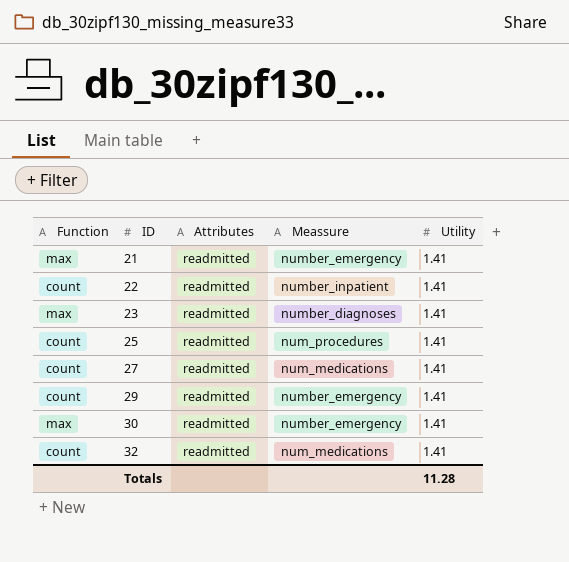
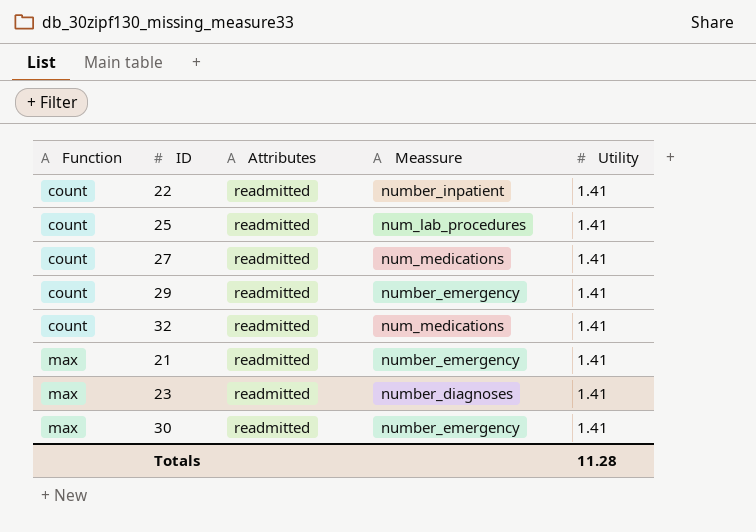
row order: ID ascending -> Function ascending
25 | Meassure: num_procedures -> num_lab_procedures

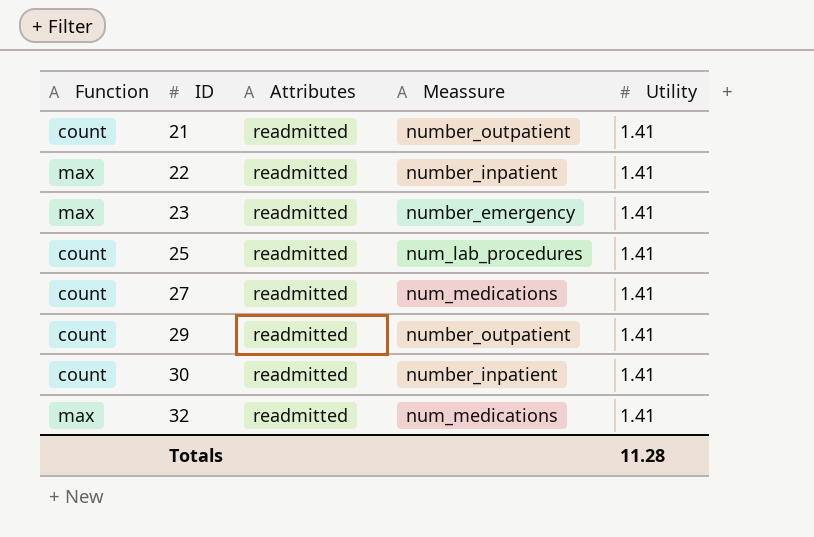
row order: Function ascending -> ID ascending
21 | Function: max -> count
21 | Meassure: number_emergency -> number_outpatient
22 | Function: count -> max
23 | Meassure: number_diagnoses -> number_emergency
29 | Meassure: number_emergency -> number_outpatient
30 | Function: max -> count
30 | Meassure: number_emergency -> number_inpatient
32 | Function: count -> max

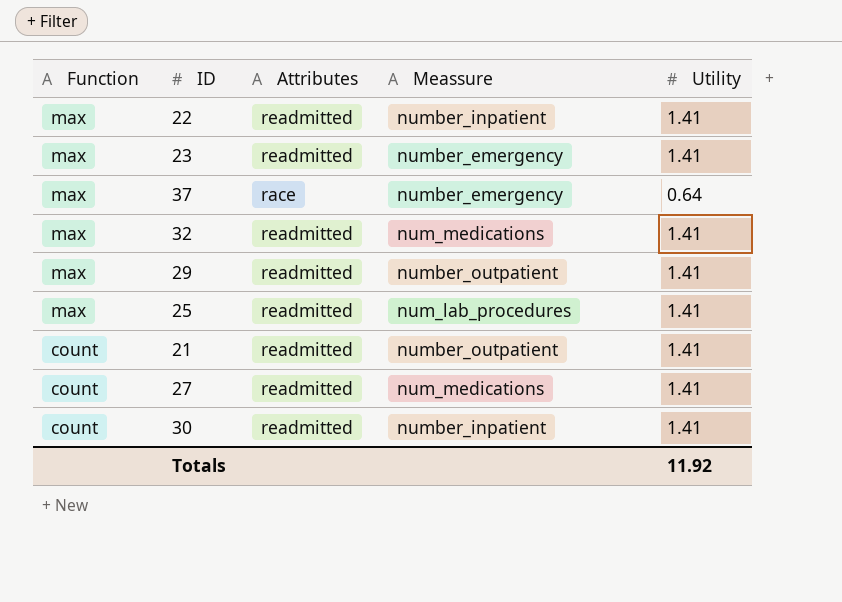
row order: ID ascending -> Function descending
row 37: none -> max | race | number_emergency | 0.64
29 | Function: count -> max
25 | Function: count -> max
Totals | Utility: 11.28 -> 11.92

